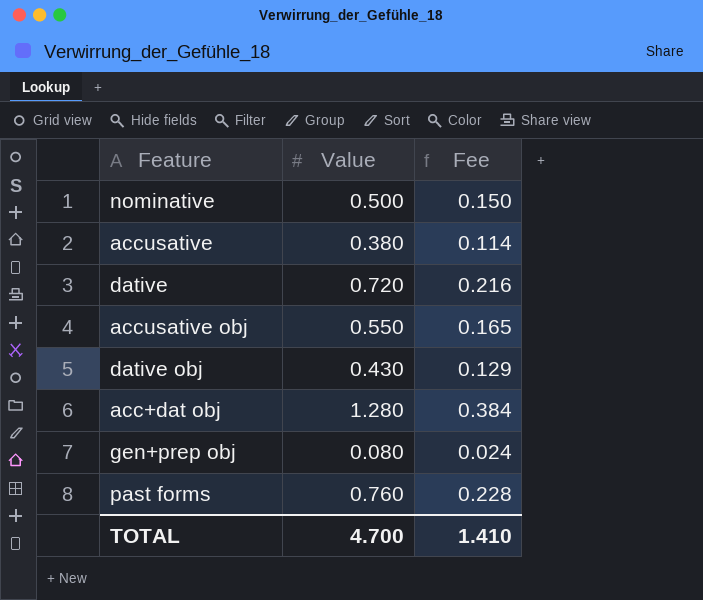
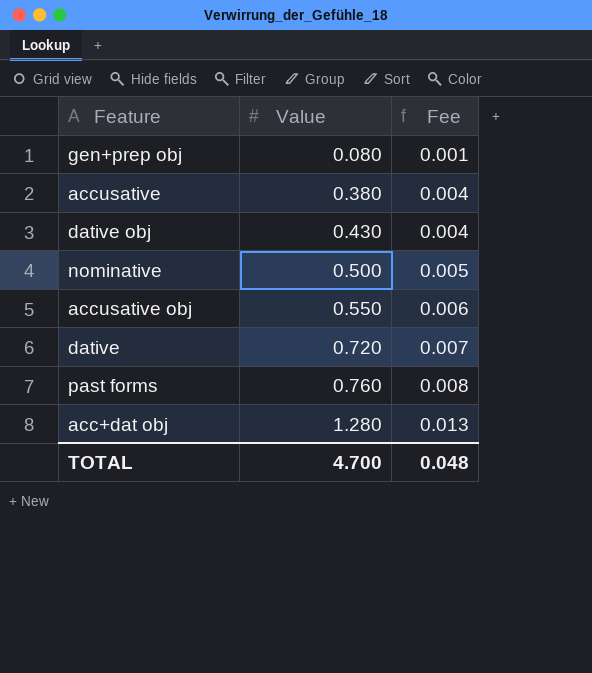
row order: none -> Value ascending
column Fee | formula: [Value] * 0.3 -> [Value] * 0.01
TOTAL | Fee: 1.410 -> 0.048

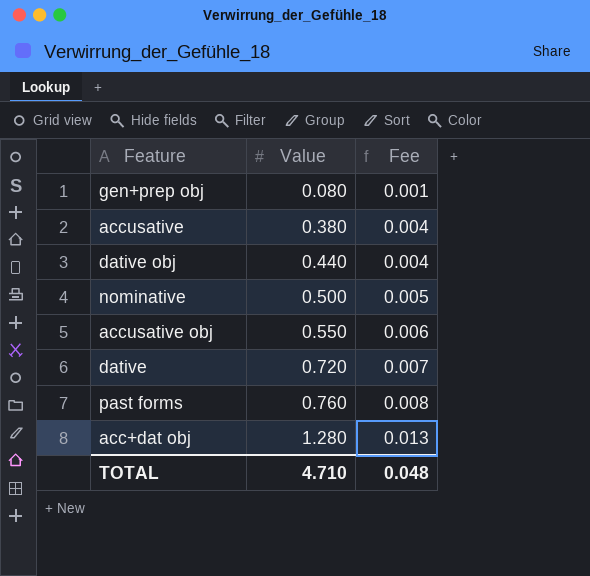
dative obj | Value: 0.430 -> 0.440
TOTAL | Value: 4.700 -> 4.710

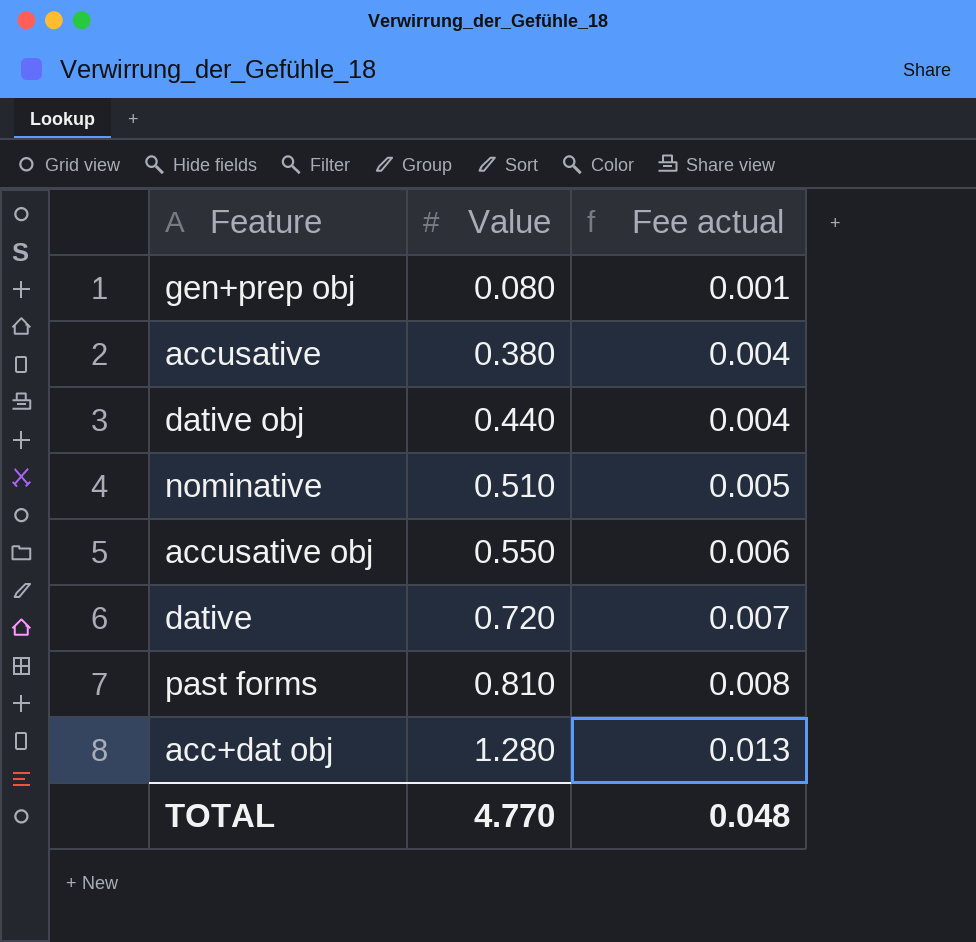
column name: Fee -> Fee actual
nominative | Value: 0.500 -> 0.510
past forms | Value: 0.760 -> 0.810
TOTAL | Value: 4.710 -> 4.770

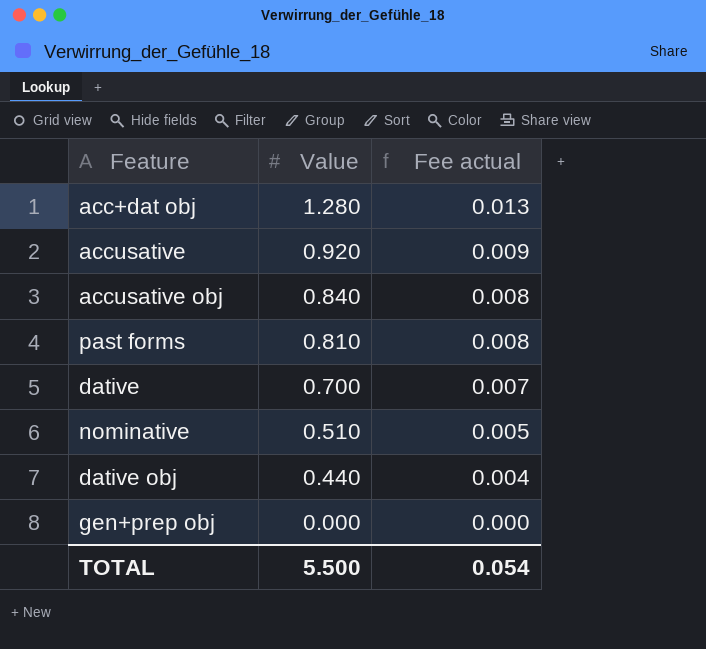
row order: Value ascending -> Value descending
accusative | Value: 0.380 -> 0.920
accusative | Fee actual: 0.004 -> 0.009
accusative obj | Value: 0.550 -> 0.840
accusative obj | Fee actual: 0.006 -> 0.008
dative | Value: 0.720 -> 0.700
gen+prep obj | Value: 0.080 -> 0.000
gen+prep obj | Fee actual: 0.001 -> 0.000
TOTAL | Value: 4.770 -> 5.500
TOTAL | Fee actual: 0.048 -> 0.054

